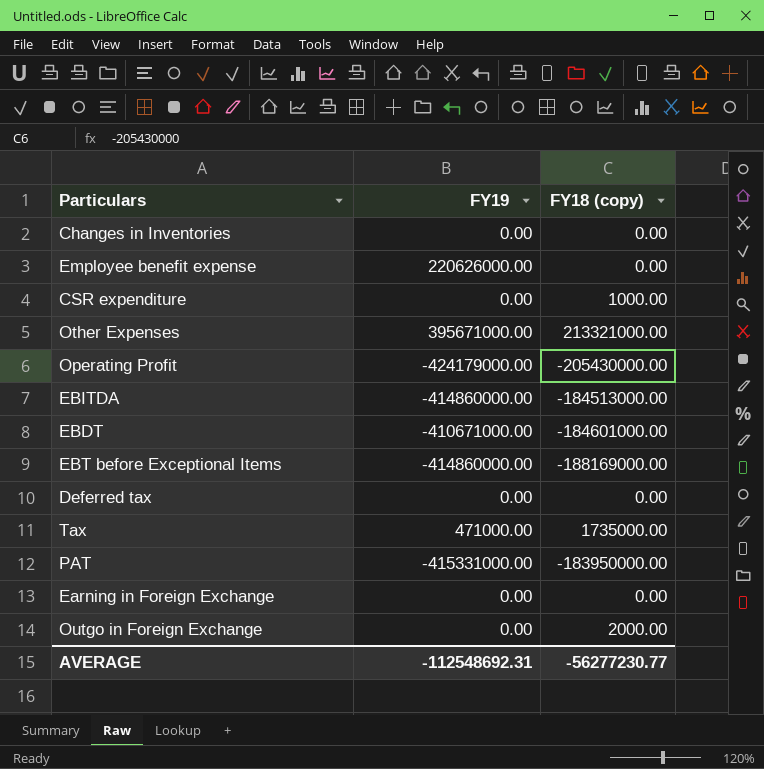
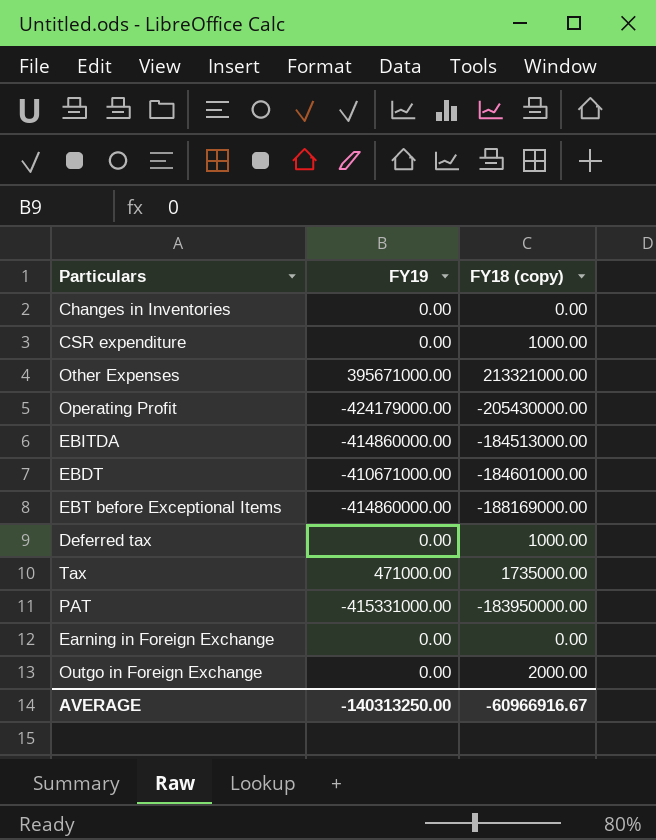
row Employee benefit expense: 220626000.00 | 0.00 -> none
Deferred tax | FY18 (copy): 0.00 -> 1000.00
AVERAGE | FY19: -112548692.31 -> -140313250.00
AVERAGE | FY18 (copy): -56277230.77 -> -60966916.67

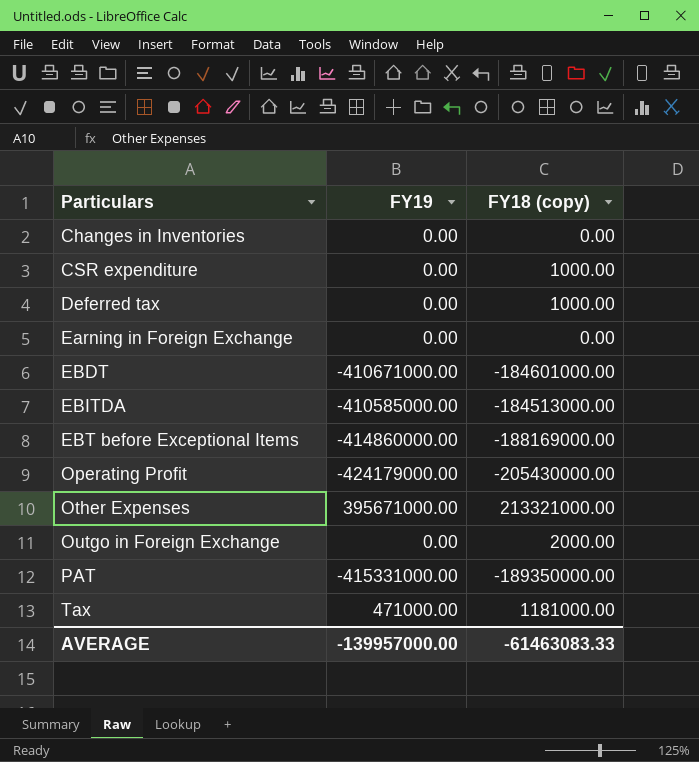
row order: none -> Particulars ascending
EBITDA | FY19: -414860000.00 -> -410585000.00
PAT | FY18 (copy): -183950000.00 -> -189350000.00
Tax | FY18 (copy): 1735000.00 -> 1181000.00
AVERAGE | FY19: -140313250.00 -> -139957000.00
AVERAGE | FY18 (copy): -60966916.67 -> -61463083.33

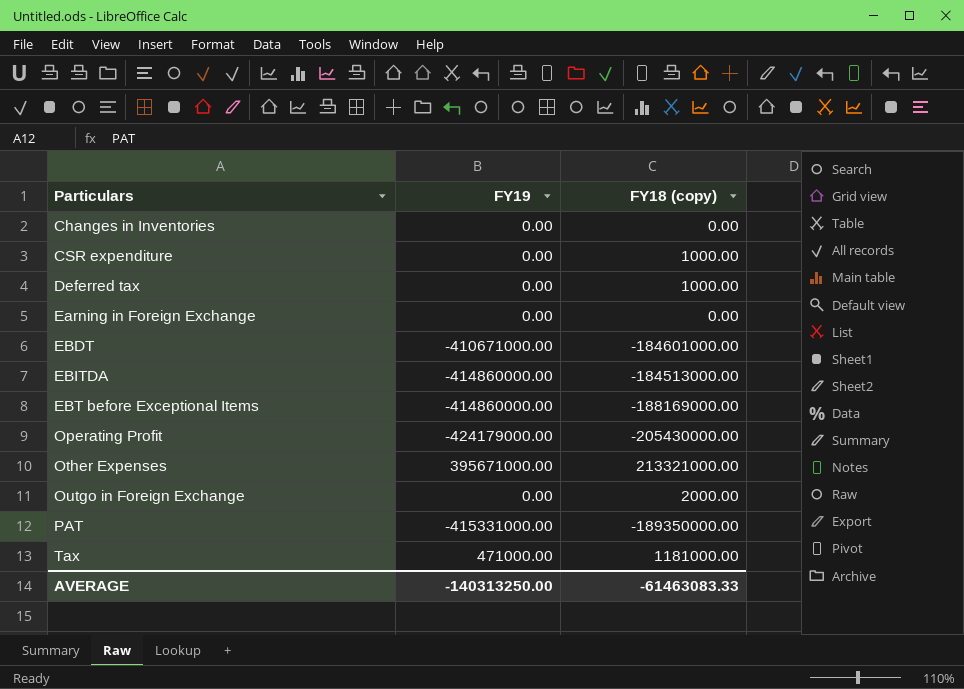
EBITDA | FY19: -410585000.00 -> -414860000.00
AVERAGE | FY19: -139957000.00 -> -140313250.00

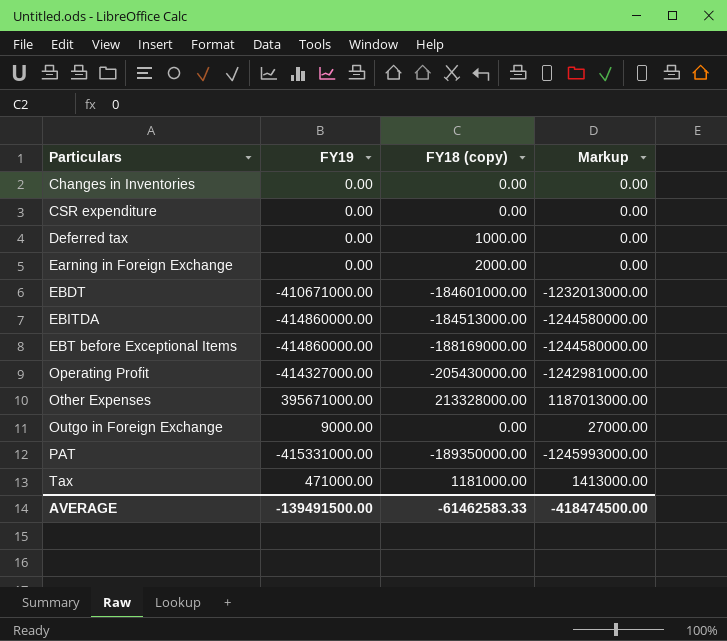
column Markup | formula: none -> [FY19] * 3
CSR expenditure | FY18 (copy): 1000.00 -> 0.00
Earning in Foreign Exchange | FY18 (copy): 0.00 -> 2000.00
Operating Profit | FY19: -424179000.00 -> -414327000.00
Other Expenses | FY18 (copy): 213321000.00 -> 213328000.00
Outgo in Foreign Exchange | FY19: 0.00 -> 9000.00
Outgo in Foreign Exchange | FY18 (copy): 2000.00 -> 0.00
AVERAGE | FY19: -140313250.00 -> -139491500.00
AVERAGE | FY18 (copy): -61463083.33 -> -61462583.33

